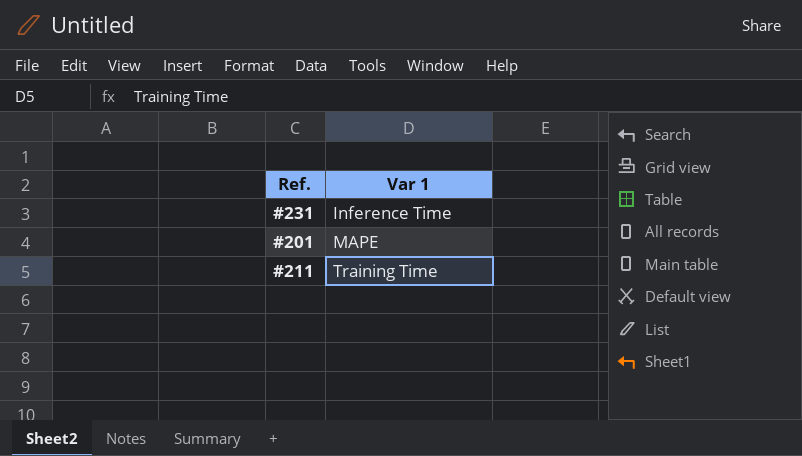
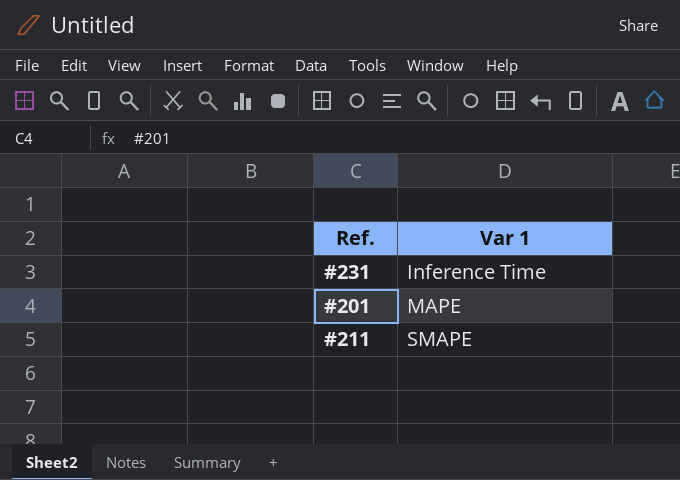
#211 | Var 1: Training Time -> SMAPE

